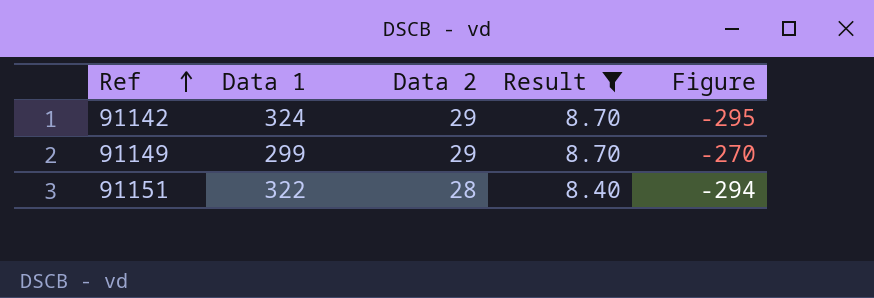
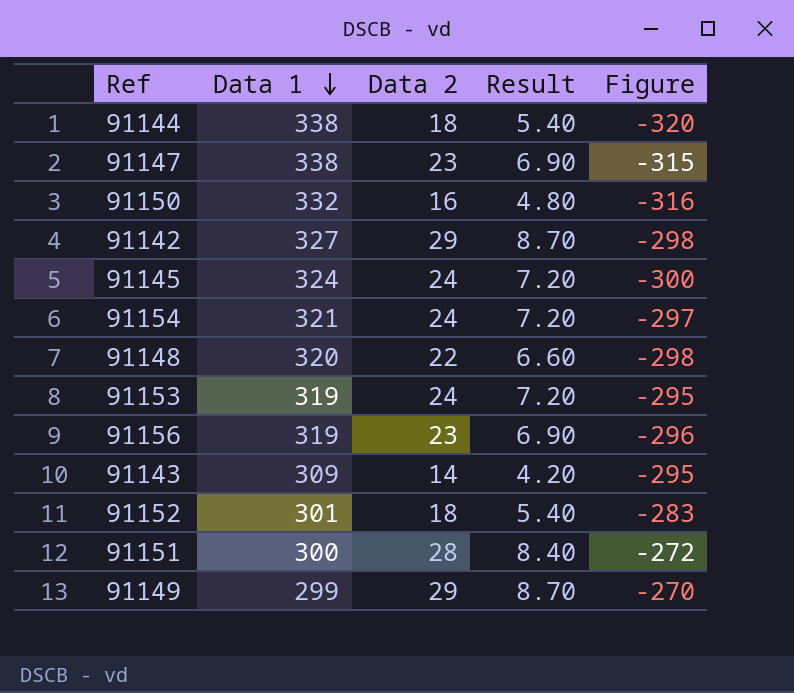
filter: Result >= 8.40 -> none
row order: Ref ascending -> Data 1 descending
91142 | Data 1: 324 -> 327
91142 | Figure: -295 -> -298
91151 | Data 1: 322 -> 300
91151 | Figure: -294 -> -272

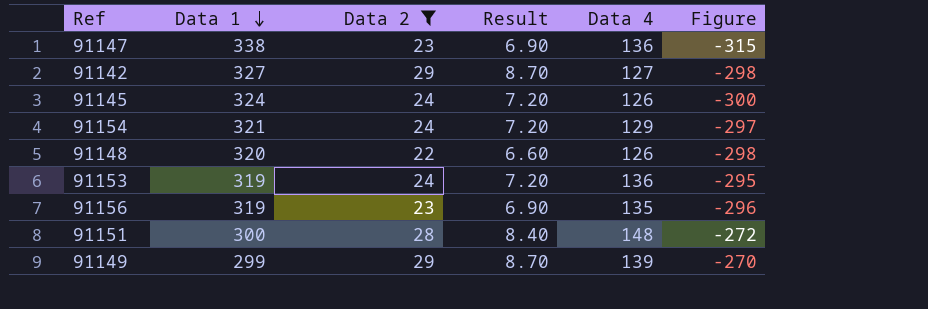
filter: none -> Data 2 >= 22
column Data 4 | position: none -> 5

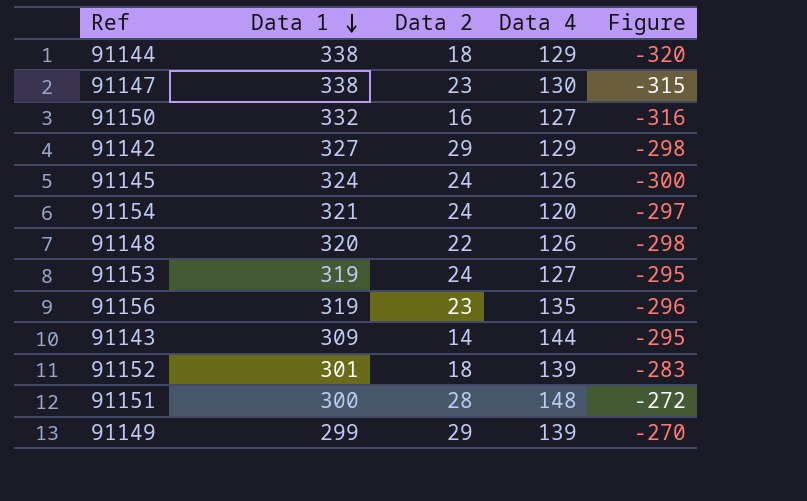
filter: Data 2 >= 22 -> none
column Result | formula: [Data 2] * 0.3 -> none
91147 | Data 4: 136 -> 130
91142 | Data 4: 127 -> 129
91154 | Data 4: 129 -> 120
91153 | Data 4: 136 -> 127

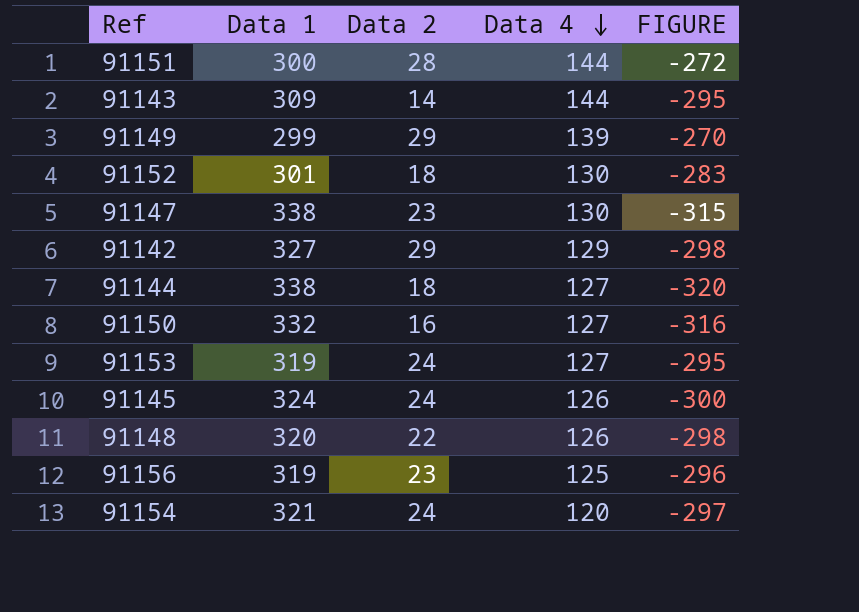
row order: Data 1 descending -> Data 4 descending
column name: Figure -> FIGURE
91151 | Data 4: 148 -> 144
91152 | Data 4: 139 -> 130
91144 | Data 4: 129 -> 127
91156 | Data 4: 135 -> 125

